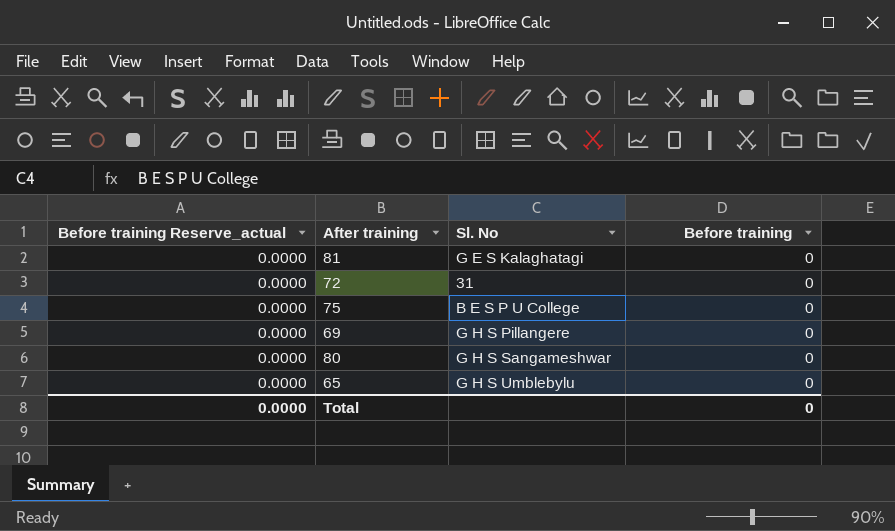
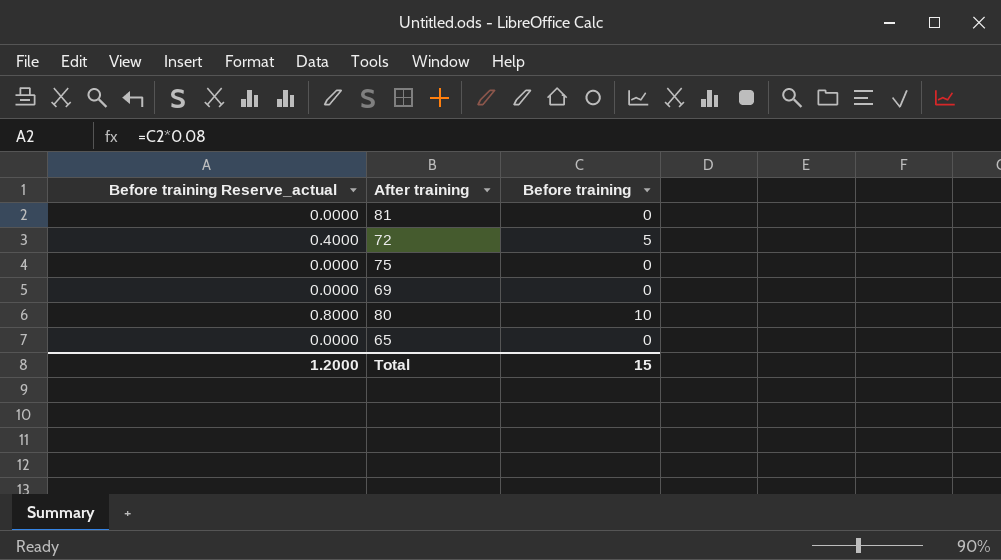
column Sl. No | position: 3 -> none
72 | Before training Reserve_actual: 0.0000 -> 0.4000
72 | Before training: 0 -> 5
80 | Before training Reserve_actual: 0.0000 -> 0.8000
80 | Before training: 0 -> 10
Total | Before training Reserve_actual: 0.0000 -> 1.2000
Total | Before training: 0 -> 15

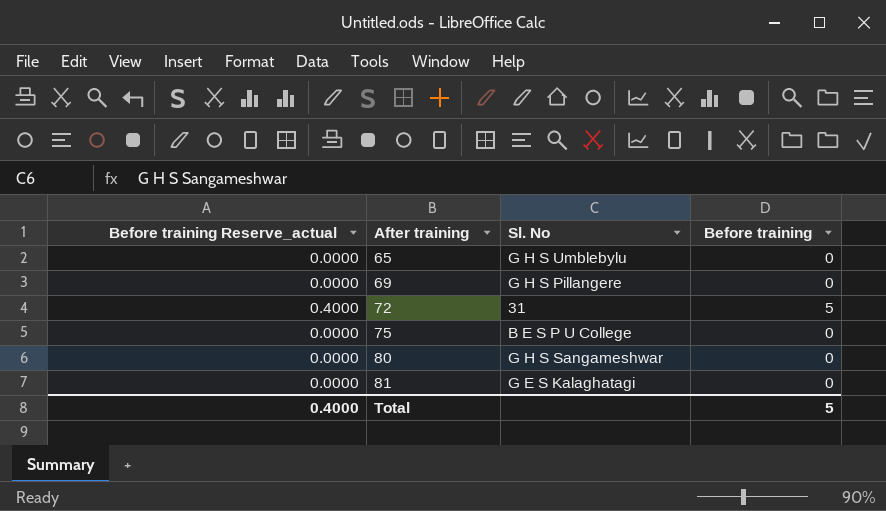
row order: none -> After training ascending
column Sl. No | position: none -> 3
80 | Before training Reserve_actual: 0.8000 -> 0.0000
80 | Before training: 10 -> 0
Total | Before training Reserve_actual: 1.2000 -> 0.4000
Total | Before training: 15 -> 5

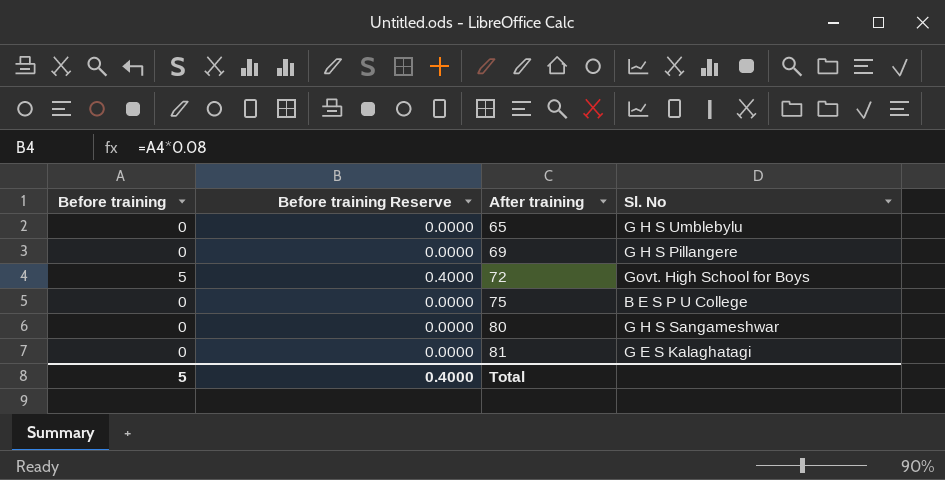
column Before training | position: 4 -> 1
column name: Before training Reserve_actual -> Before training Reserve
72 | Sl. No: 31 -> Govt. High School for Boys

